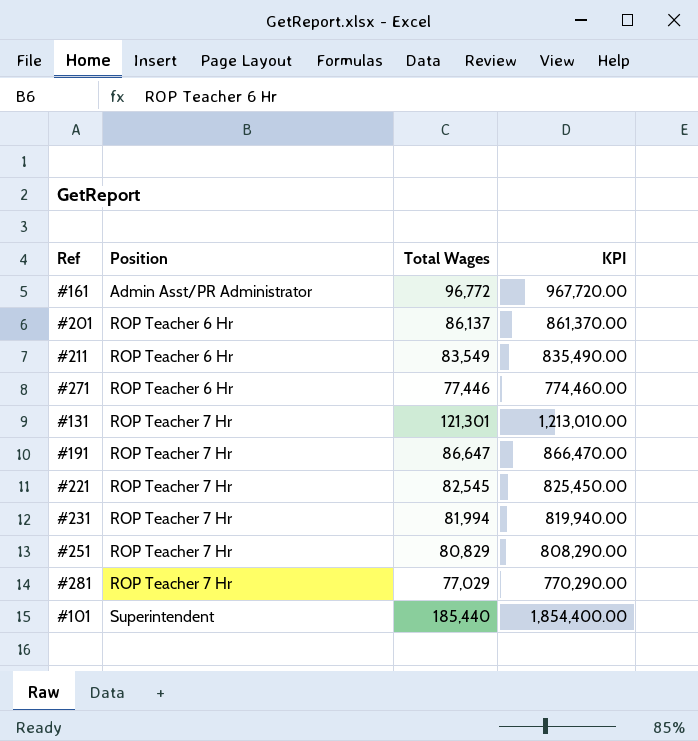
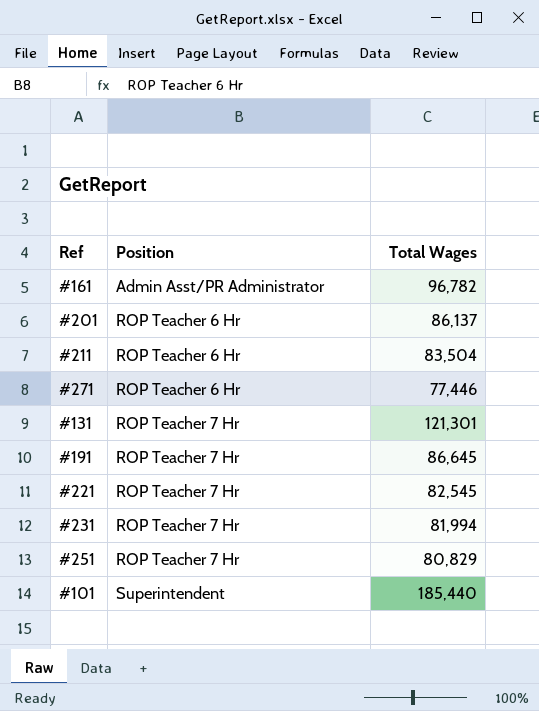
column KPI | formula: [Total Wages] * 10 -> none
row #281: ROP Teacher 7 Hr | 77,029 | 770,290.00 -> none
#161 | Total Wages: 96,772 -> 96,782
#211 | Total Wages: 83,549 -> 83,504
#191 | Total Wages: 86,647 -> 86,645

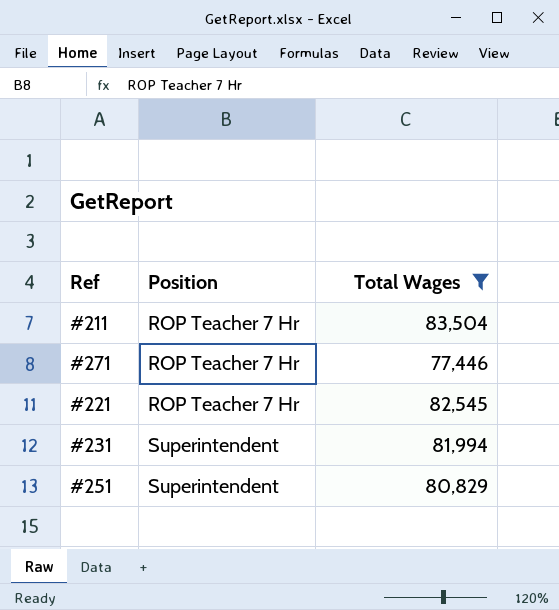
filter: none -> Total Wages <= 83,504
#211 | Position: ROP Teacher 6 Hr -> ROP Teacher 7 Hr
#271 | Position: ROP Teacher 6 Hr -> ROP Teacher 7 Hr
#231 | Position: ROP Teacher 7 Hr -> Superintendent
#251 | Position: ROP Teacher 7 Hr -> Superintendent

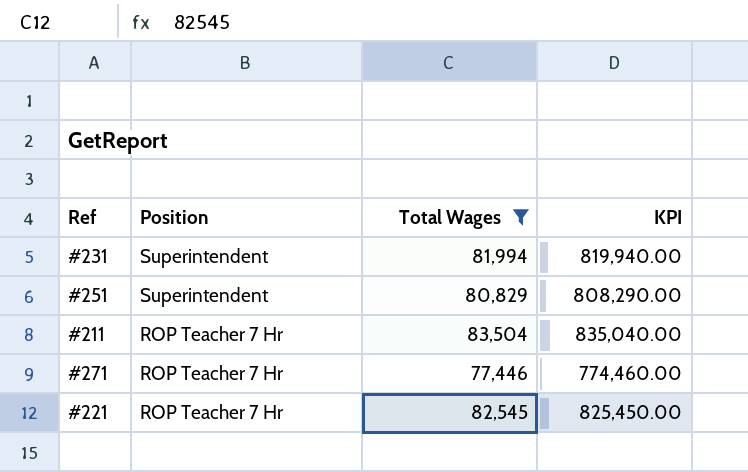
row order: Position ascending -> Position descending
column KPI | formula: none -> [Total Wages] * 10

